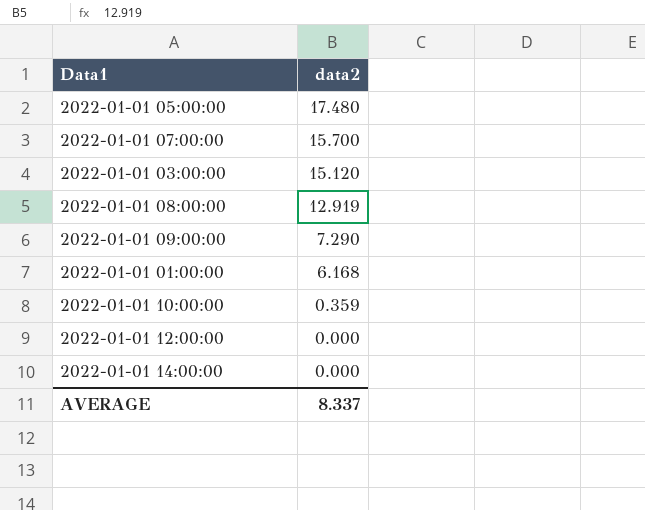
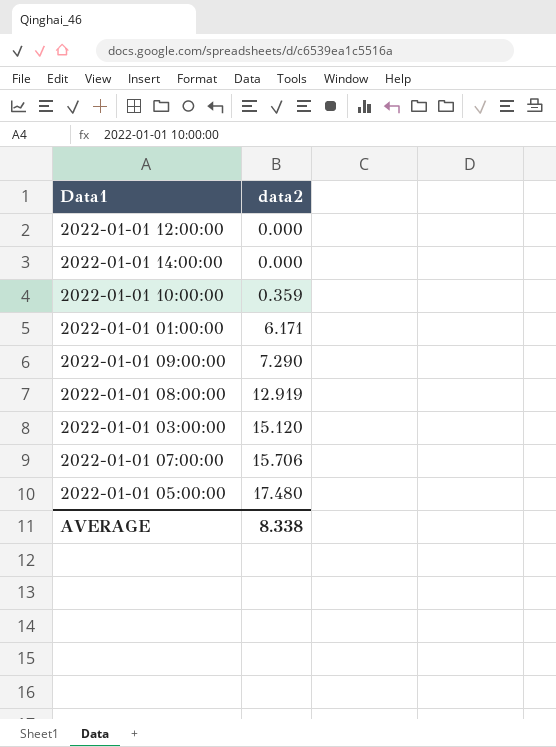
row order: data2 descending -> data2 ascending
2022-01-01 01:00:00 | data2: 6.168 -> 6.171
2022-01-01 07:00:00 | data2: 15.700 -> 15.706
AVERAGE | data2: 8.337 -> 8.338

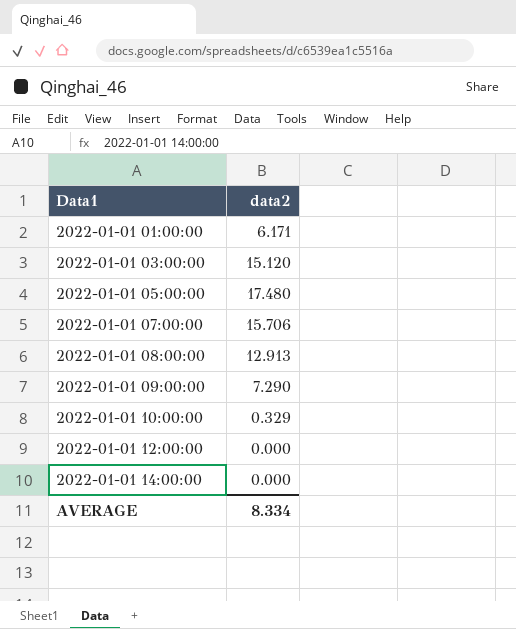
row order: data2 ascending -> Data1 ascending
2022-01-01 08:00:00 | data2: 12.919 -> 12.913
2022-01-01 10:00:00 | data2: 0.359 -> 0.329
AVERAGE | data2: 8.338 -> 8.334

